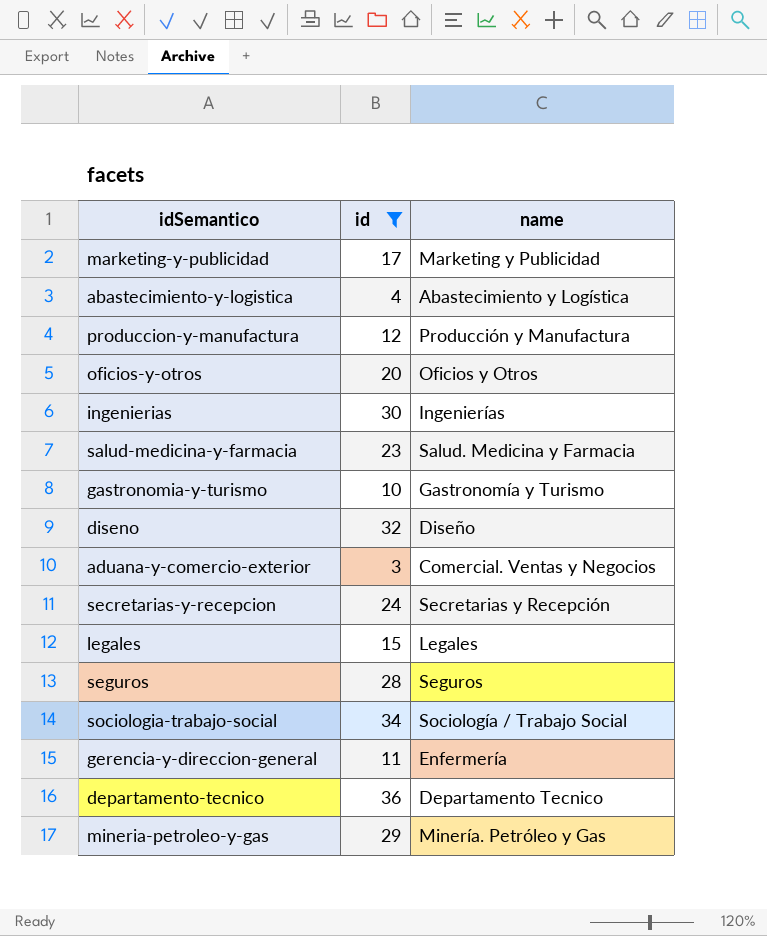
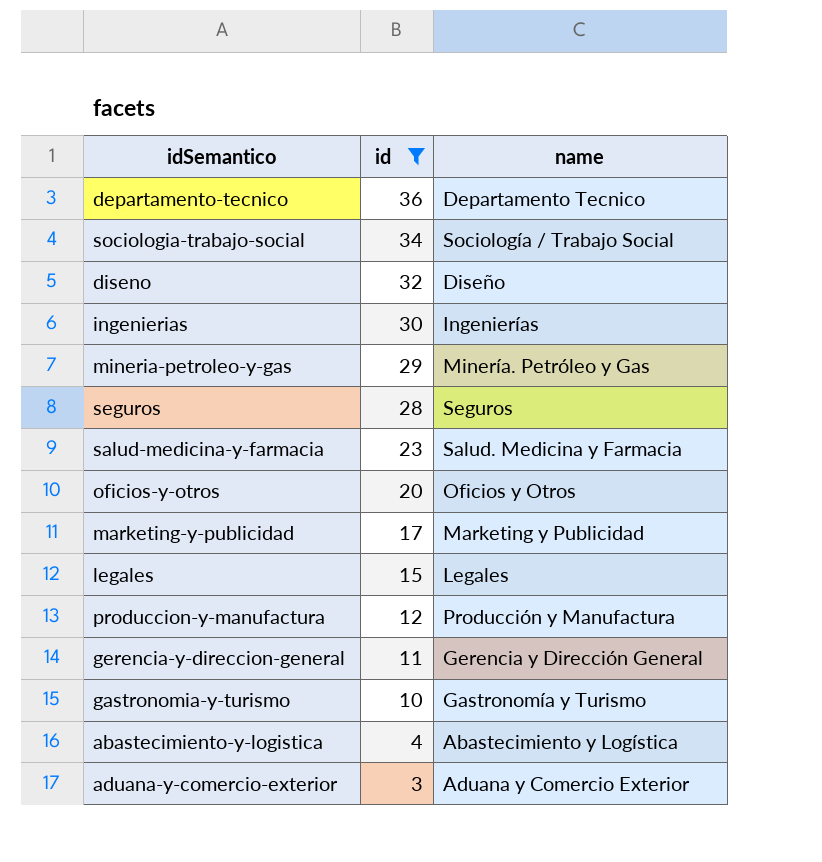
row order: none -> id descending
row secretarias-y-recepcion: 24 | Secretarias y Recepción -> none
gerencia-y-direccion-general | name: Enfermería -> Gerencia y Dirección General
aduana-y-comercio-exterior | name: Comercial. Ventas y Negocios -> Aduana y Comercio Exterior

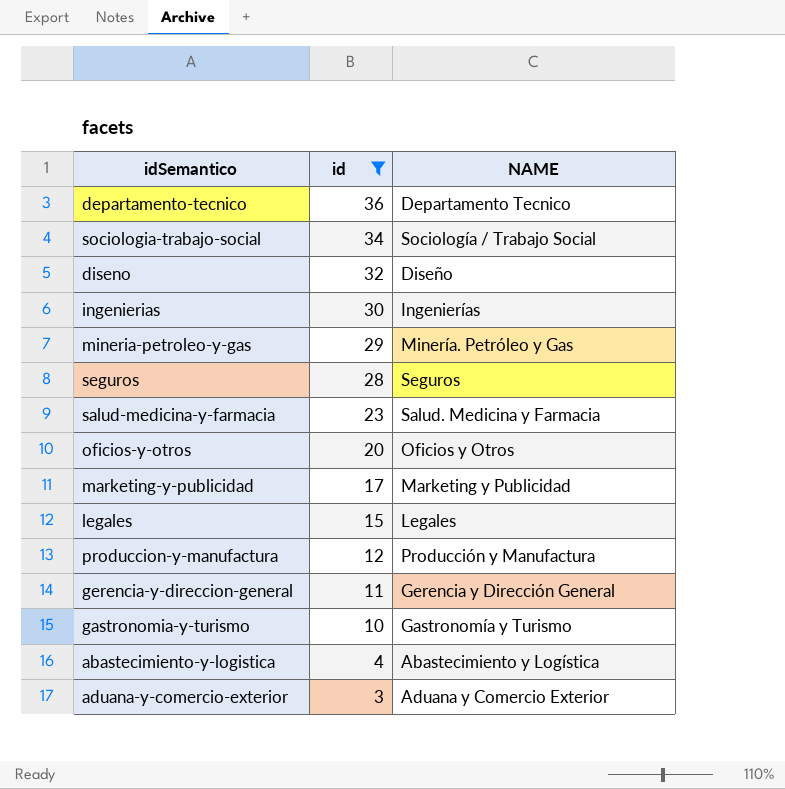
column name: name -> NAME

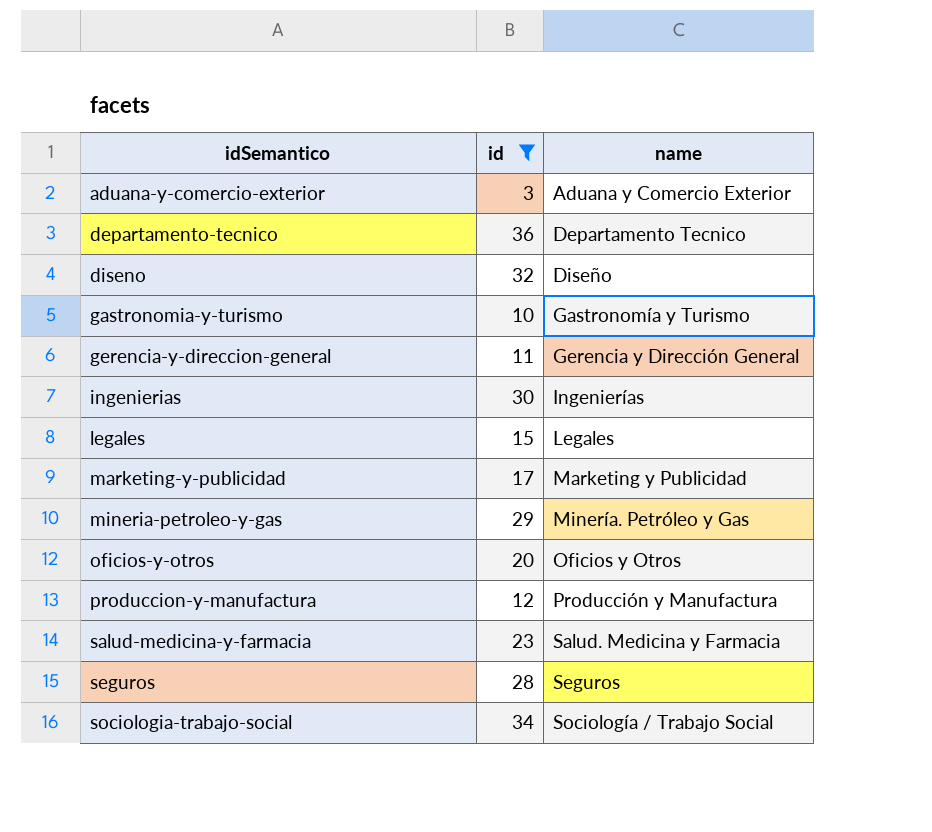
row order: id descending -> idSemantico ascending
column name: NAME -> name
row abastecimiento-y-logistica: 4 | Abastecimiento y Logística -> none

